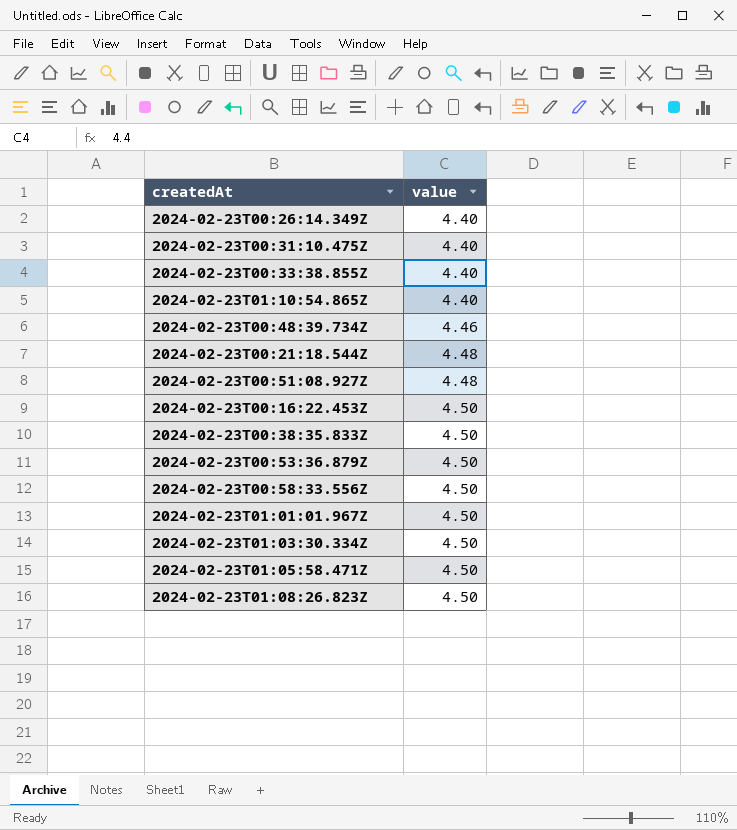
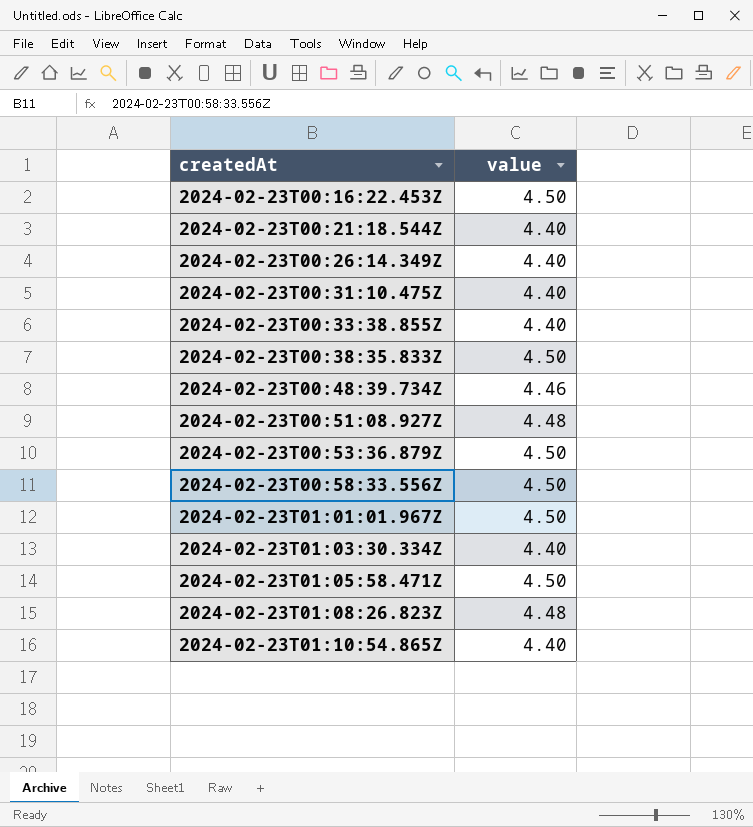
row order: value ascending -> createdAt ascending
2024-02-23T00:21:18.544Z | value: 4.48 -> 4.40
2024-02-23T01:03:30.334Z | value: 4.50 -> 4.40
2024-02-23T01:08:26.823Z | value: 4.50 -> 4.48

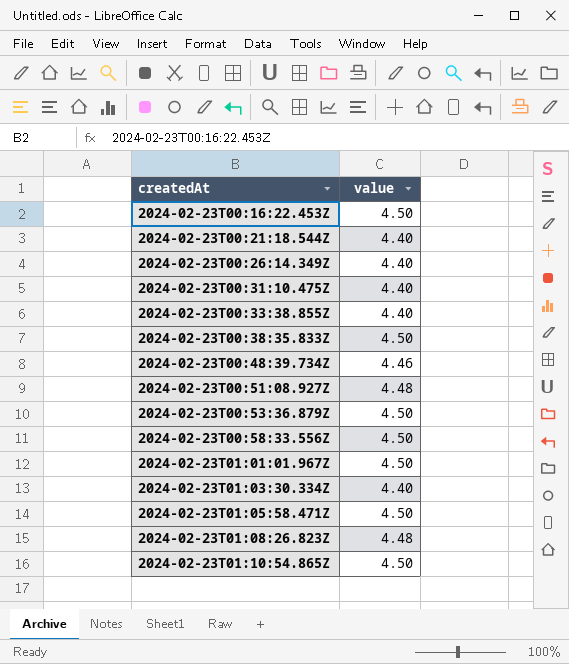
2024-02-23T01:10:54.865Z | value: 4.40 -> 4.50

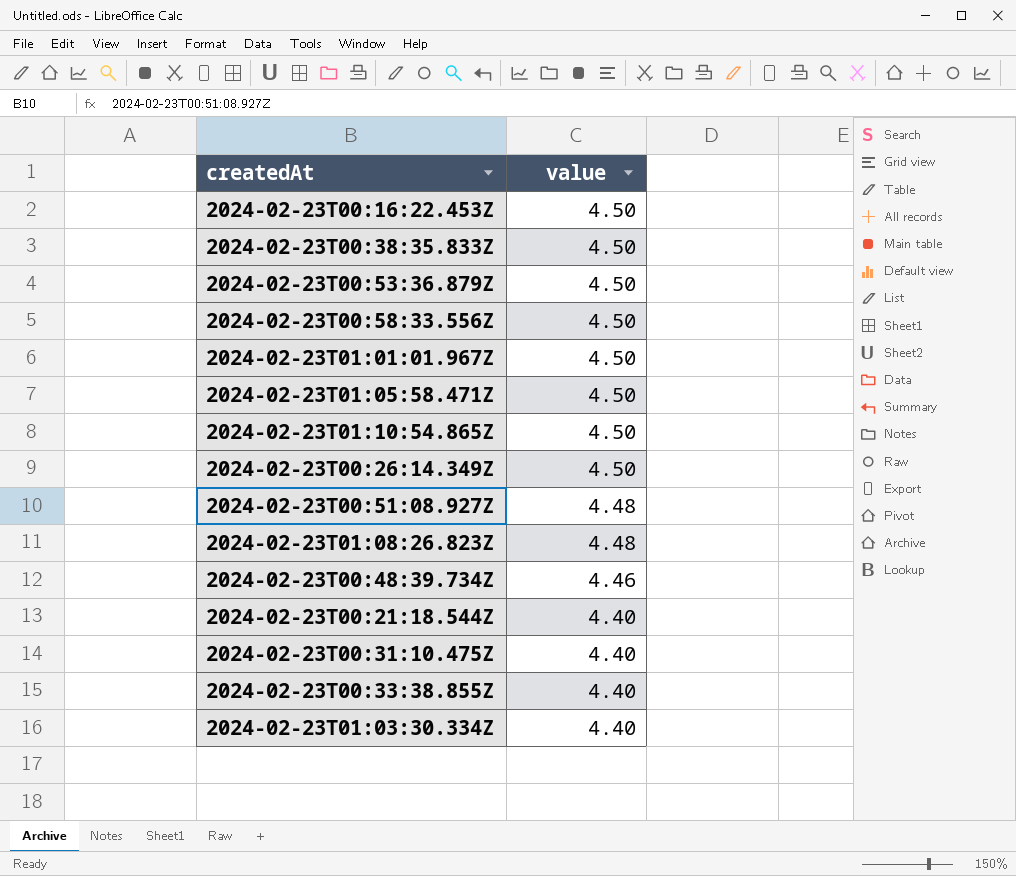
row order: createdAt ascending -> value descending
2024-02-23T00:26:14.349Z | value: 4.40 -> 4.50

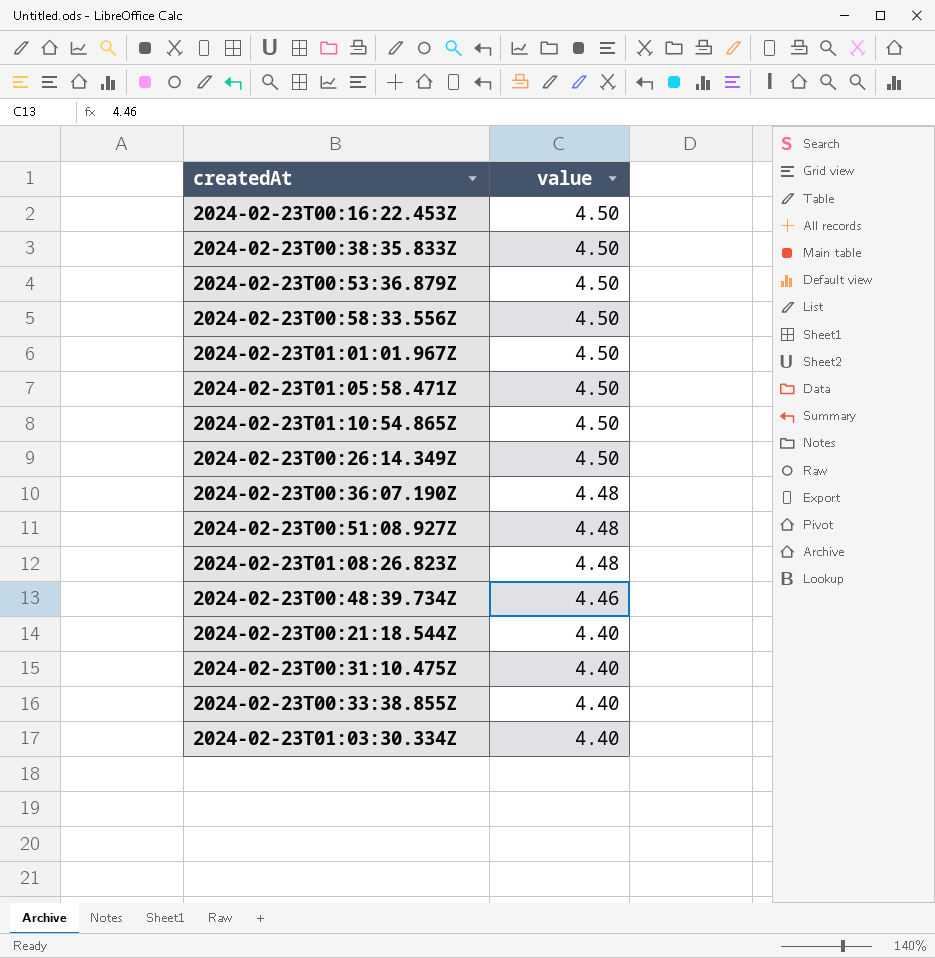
row 2024-02-23T00:36:07.190Z: none -> 4.48

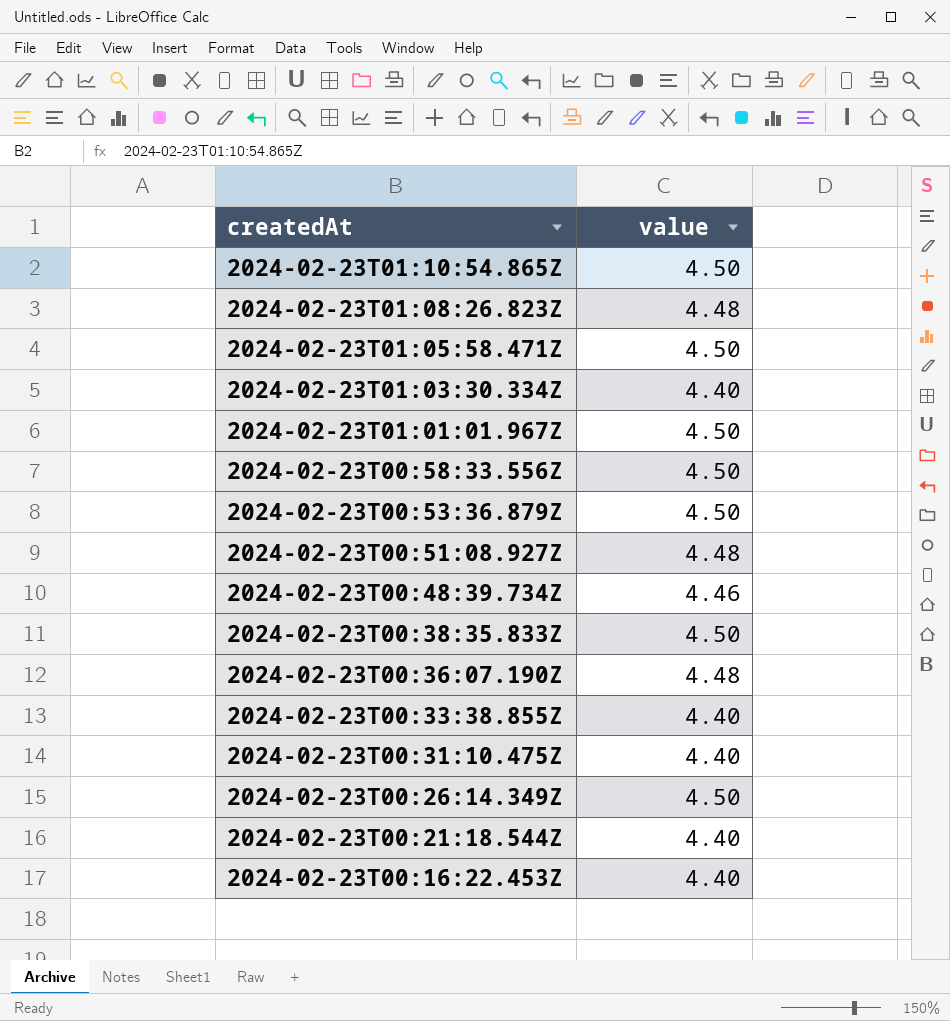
row order: value descending -> createdAt descending
2024-02-23T00:16:22.453Z | value: 4.50 -> 4.40

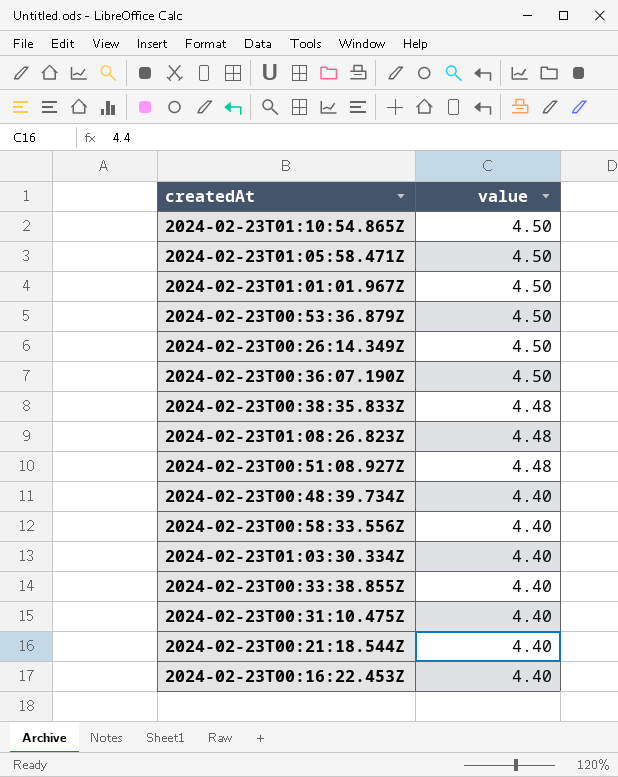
row order: createdAt descending -> value descending
2024-02-23T00:36:07.190Z | value: 4.48 -> 4.50
2024-02-23T00:38:35.833Z | value: 4.50 -> 4.48
2024-02-23T00:48:39.734Z | value: 4.46 -> 4.40
2024-02-23T00:58:33.556Z | value: 4.50 -> 4.40

